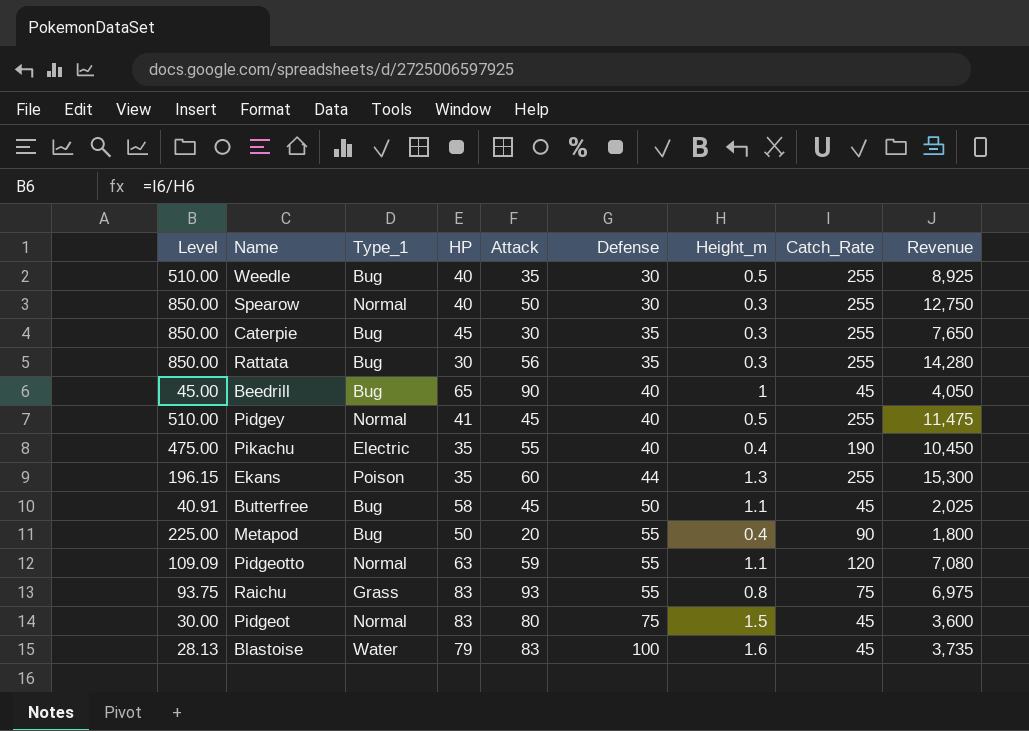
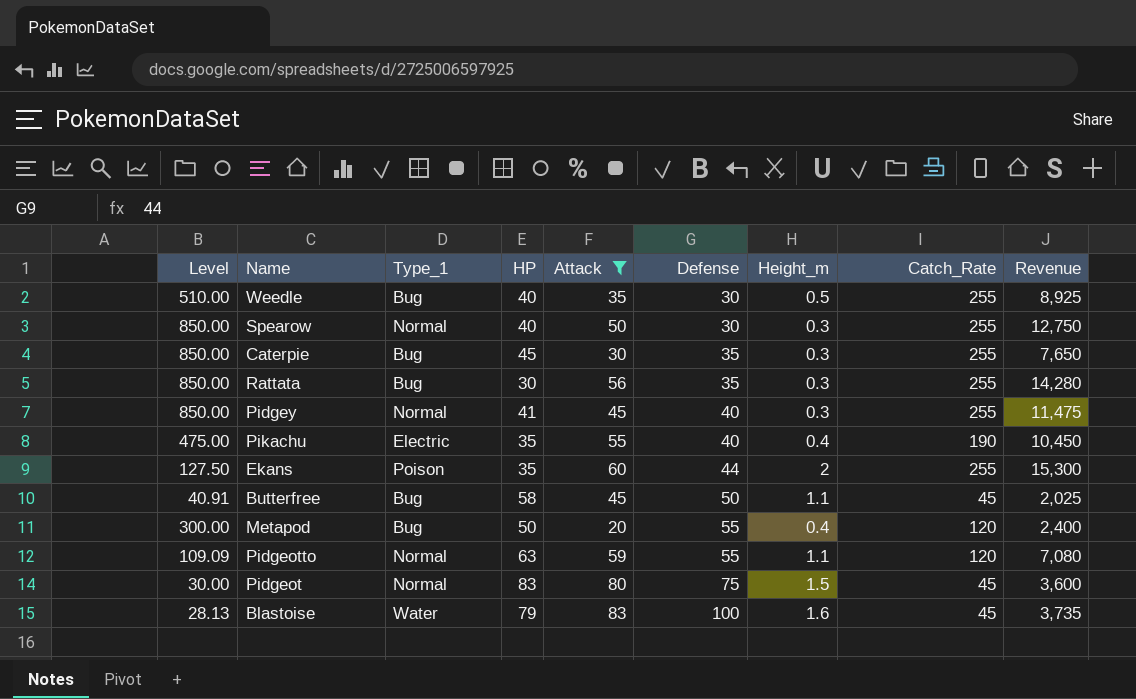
filter: none -> Attack <= 83
Pidgey | Level: 510.00 -> 850.00
Pidgey | Height_m: 0.5 -> 0.3
Ekans | Level: 196.15 -> 127.50
Ekans | Height_m: 1.3 -> 2
Metapod | Level: 225.00 -> 300.00
Metapod | Catch_Rate: 90 -> 120
Metapod | Revenue: 1,800 -> 2,400

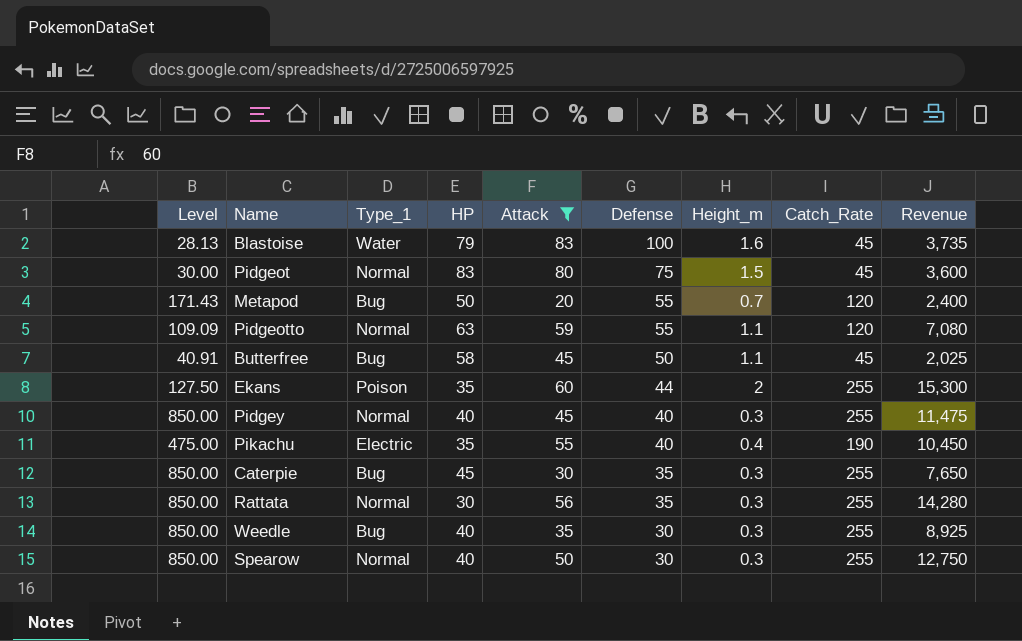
row order: Defense ascending -> Defense descending
Metapod | Level: 300.00 -> 171.43
Metapod | Height_m: 0.4 -> 0.7
Pidgey | HP: 41 -> 40
Rattata | Type_1: Bug -> Normal
Weedle | Level: 510.00 -> 850.00
Weedle | Height_m: 0.5 -> 0.3

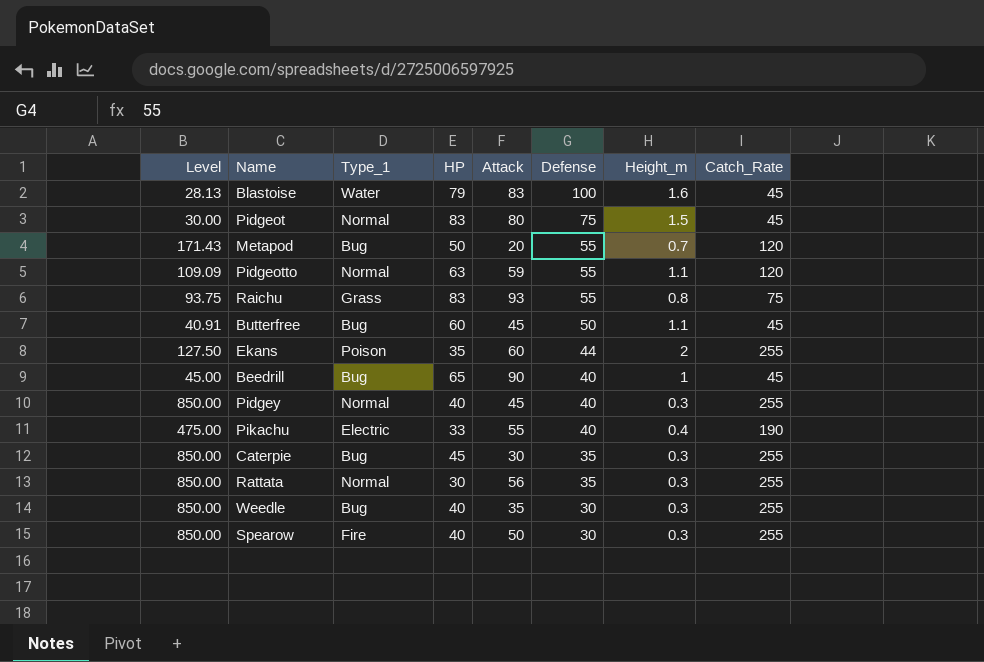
filter: Attack <= 83 -> none
column Revenue | formula: [Attack] * [Catch_Rate] -> none
Butterfree | HP: 58 -> 60
Pikachu | HP: 35 -> 33
Spearow | Type_1: Normal -> Fire

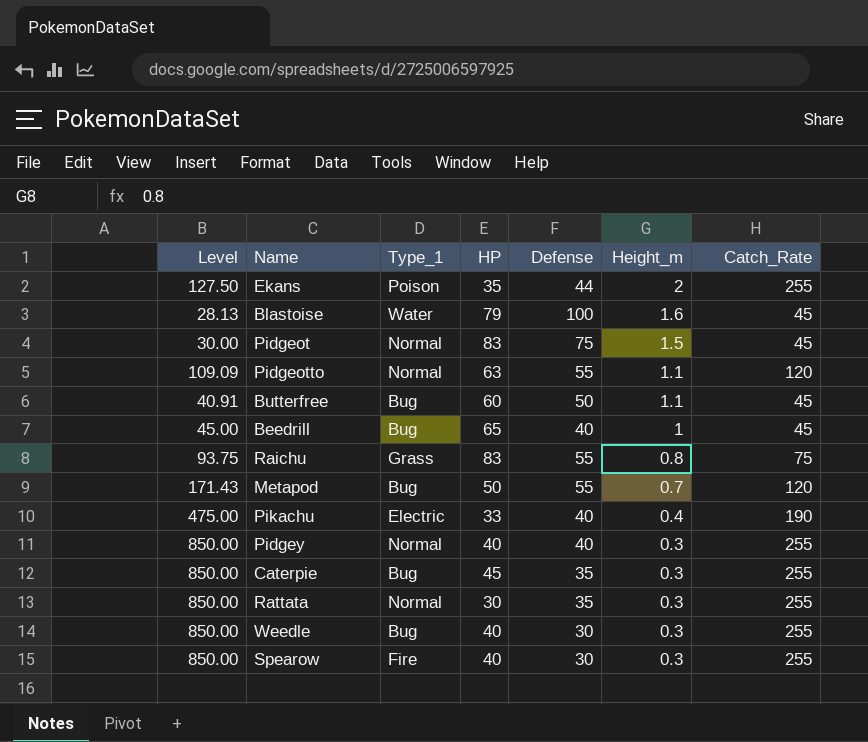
row order: Defense descending -> Height_m descending
column Attack | position: 5 -> none

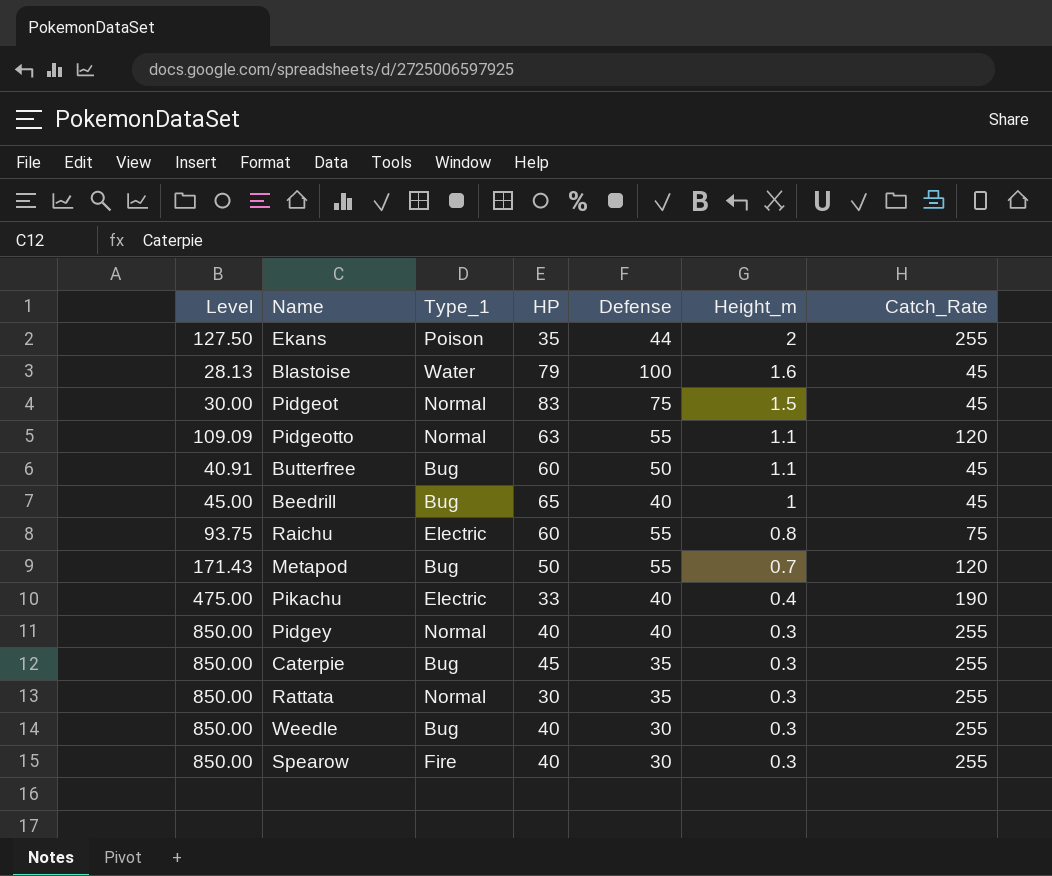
Raichu | Type_1: Grass -> Electric
Raichu | HP: 83 -> 60

